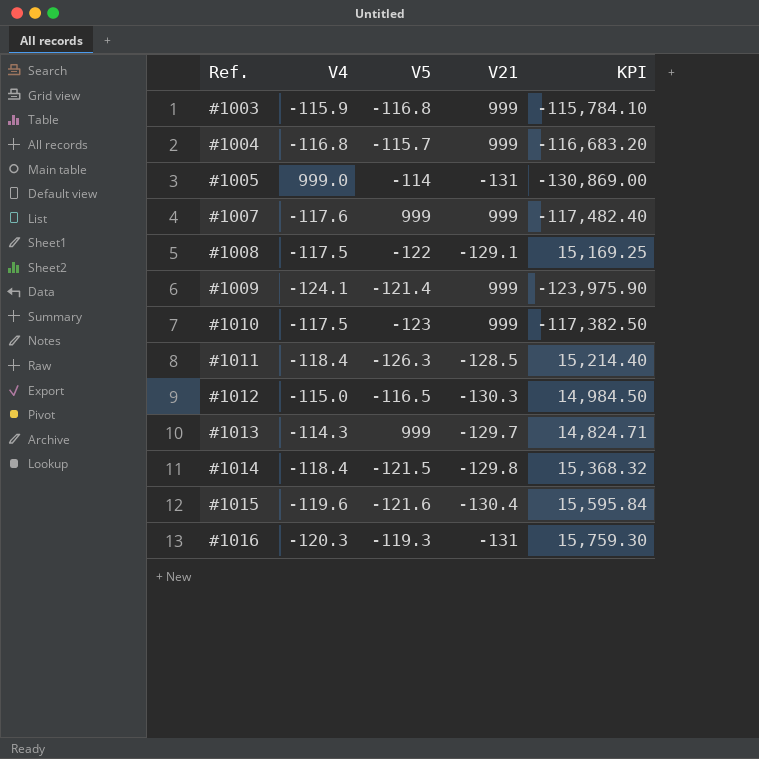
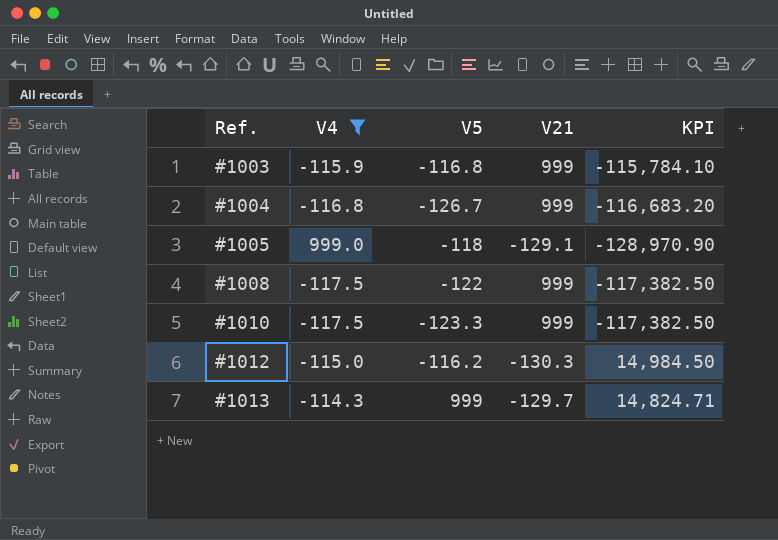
filter: none -> V4 >= -117.5
#1004 | V5: -115.7 -> -126.7
#1005 | V5: -114 -> -118
#1005 | V21: -131 -> -129.1
#1005 | KPI: -130,869.00 -> -128,970.90
#1008 | V21: -129.1 -> 999
#1008 | KPI: 15,169.25 -> -117,382.50
#1010 | V5: -123 -> -123.3
#1012 | V5: -116.5 -> -116.2

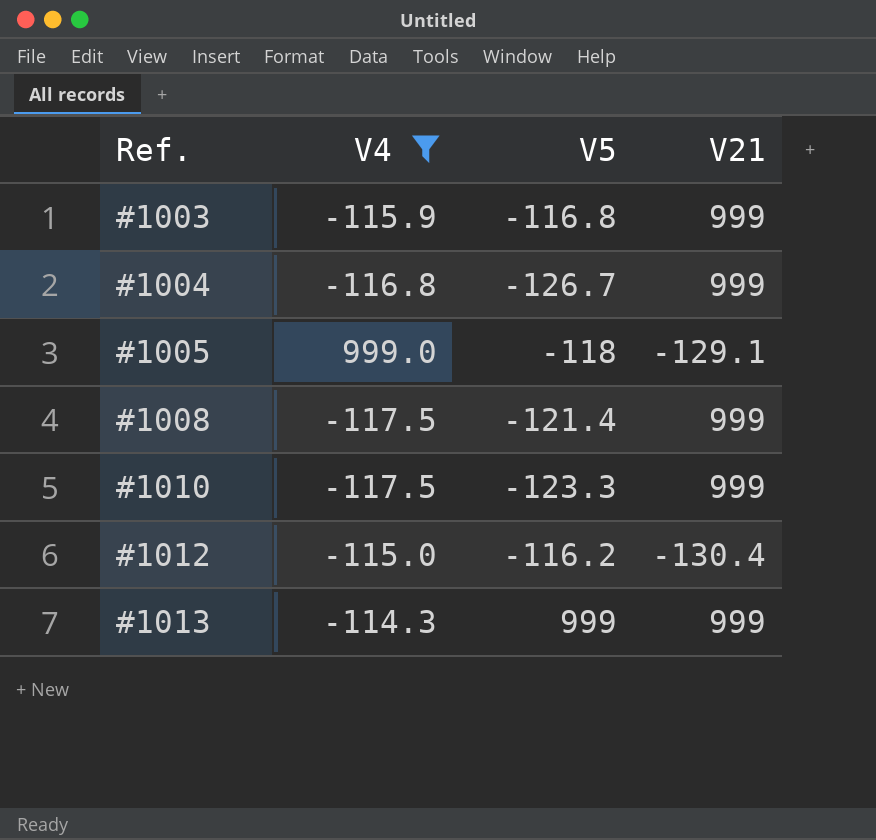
column KPI | formula: [V4] * [V21] -> none
#1008 | V5: -122 -> -121.4
#1012 | V21: -130.3 -> -130.4
#1013 | V21: -129.7 -> 999

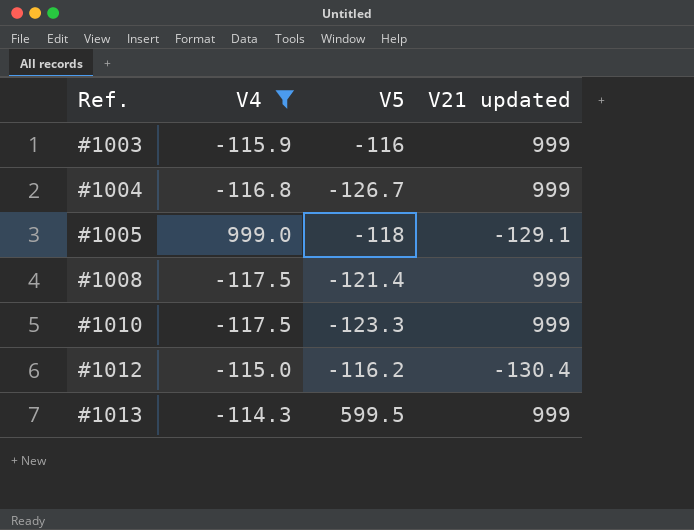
column name: V21 -> V21 updated
#1003 | V5: -116.8 -> -116
#1013 | V5: 999 -> 599.5

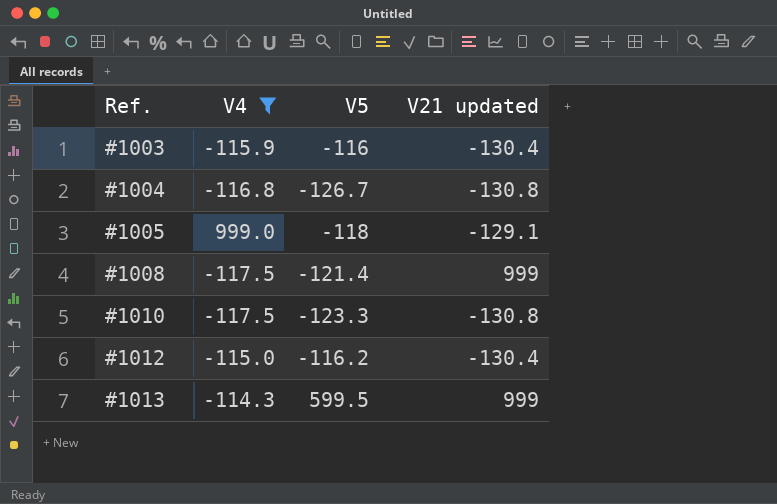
#1003 | V21 updated: 999 -> -130.4
#1004 | V21 updated: 999 -> -130.8
#1010 | V21 updated: 999 -> -130.8

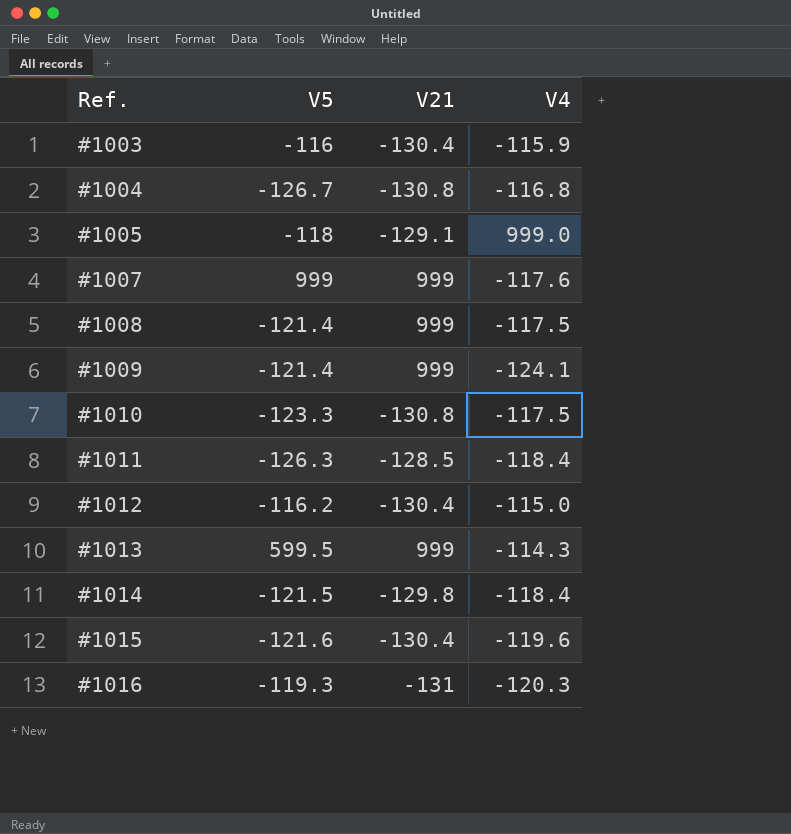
filter: V4 >= -117.5 -> none
column name: V21 updated -> V21
column V4 | position: 2 -> 4

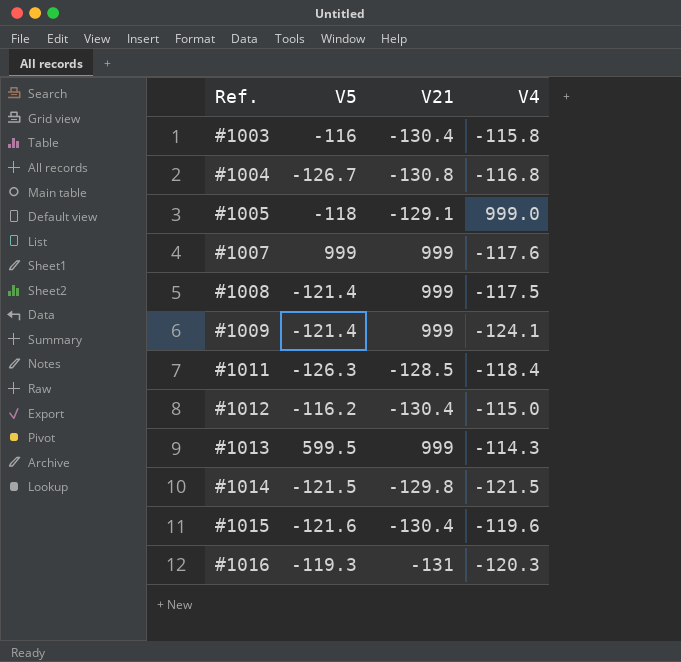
row #1010: -123.3 | -130.8 | -117.5 -> none
#1003 | V4: -115.9 -> -115.8
#1014 | V4: -118.4 -> -121.5

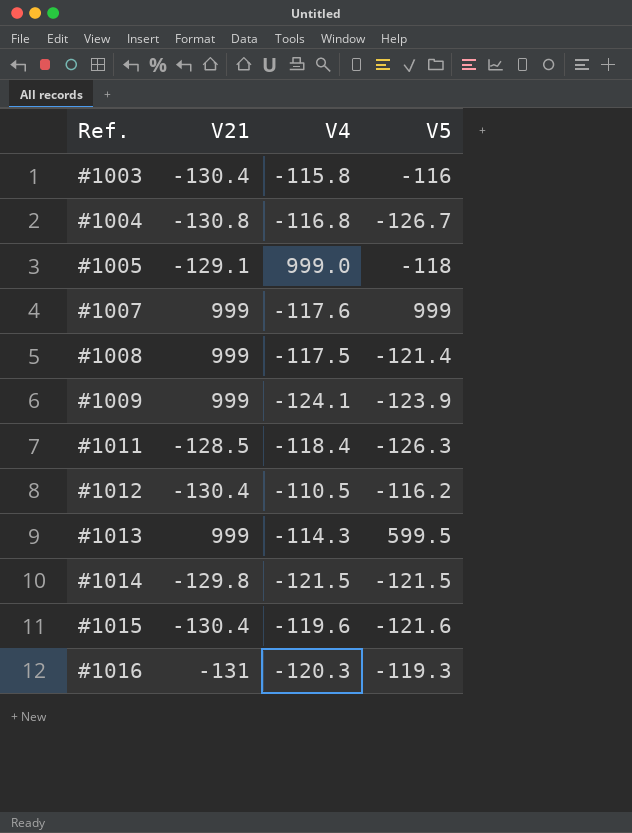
column V5 | position: 2 -> 4
#1009 | V5: -121.4 -> -123.9
#1012 | V4: -115.0 -> -110.5

